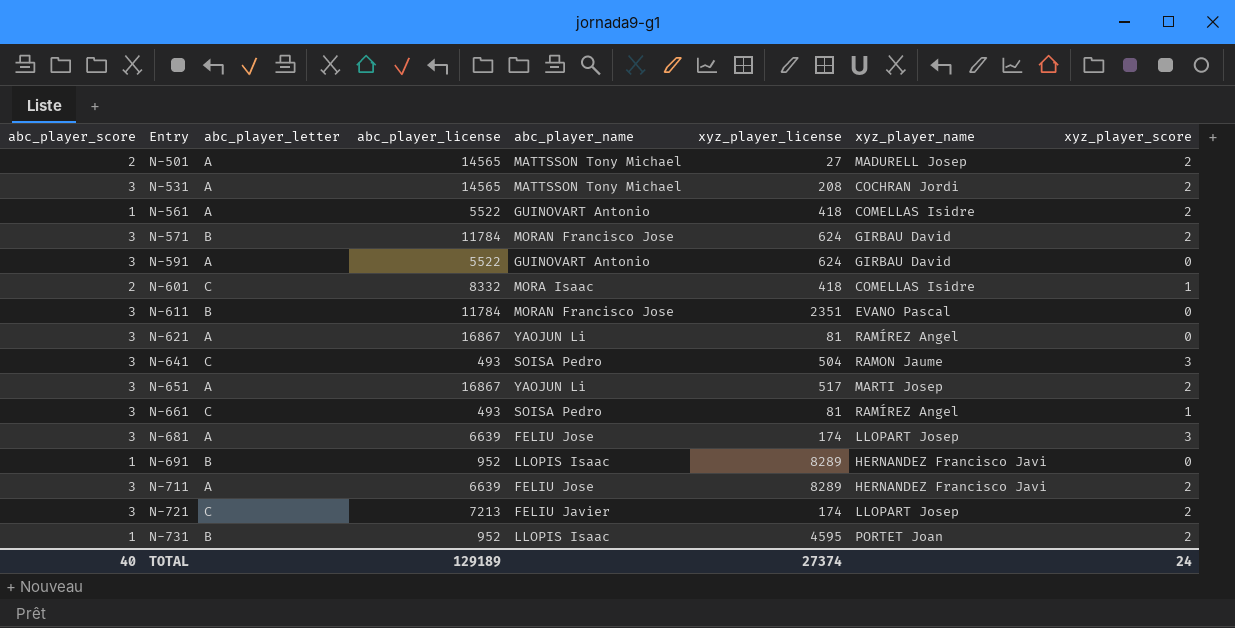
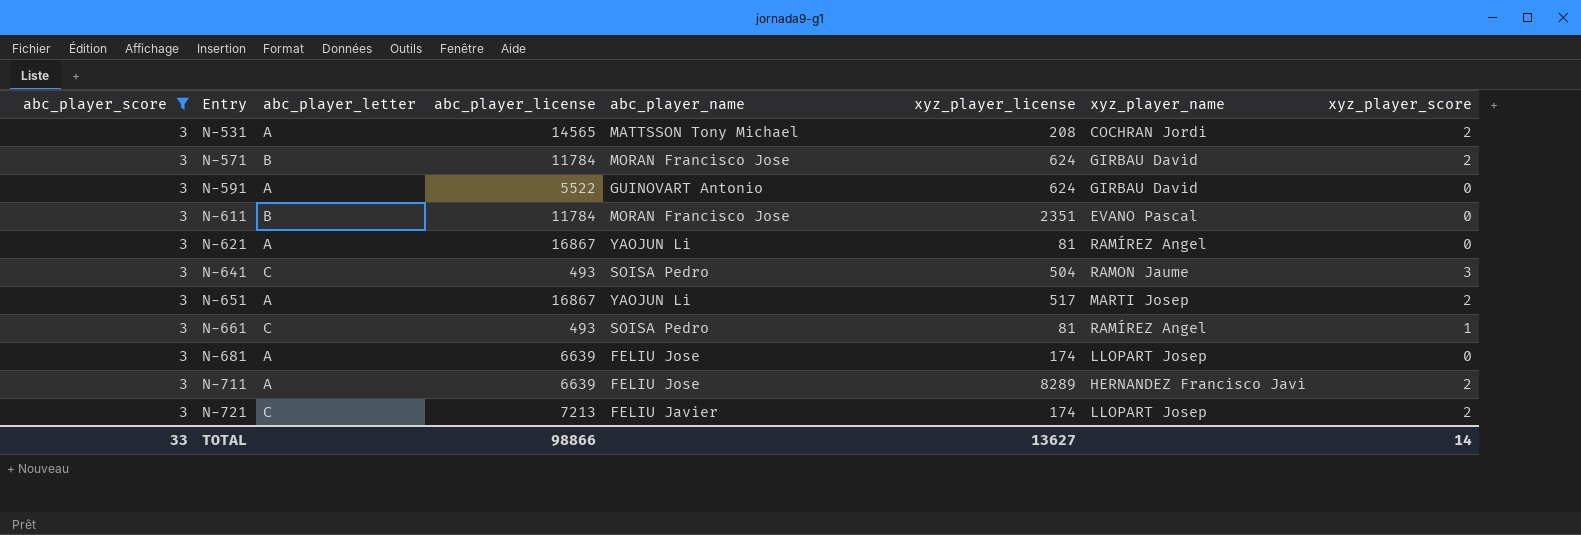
filter: none -> abc_player_score = 3
N-681 | xyz_player_score: 3 -> 0
TOTAL | abc_player_score: 40 -> 33
TOTAL | abc_player_license: 129189 -> 98866
TOTAL | xyz_player_license: 27374 -> 13627
TOTAL | xyz_player_score: 24 -> 14

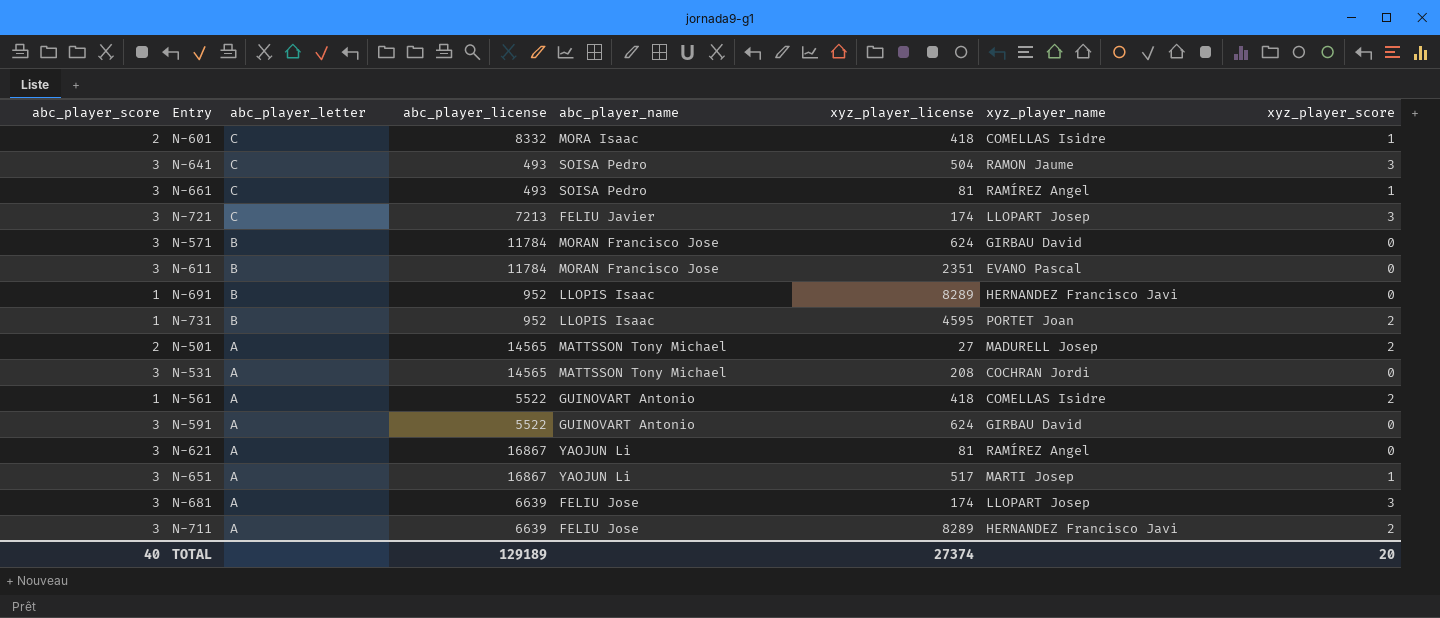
filter: abc_player_score = 3 -> none
row order: Entry ascending -> abc_player_letter descending
N-721 | xyz_player_score: 2 -> 3
N-571 | xyz_player_score: 2 -> 0
N-531 | xyz_player_score: 2 -> 0
N-651 | xyz_player_score: 2 -> 1
N-681 | xyz_player_score: 0 -> 3
TOTAL | abc_player_score: 33 -> 40
TOTAL | abc_player_license: 98866 -> 129189
TOTAL | xyz_player_license: 13627 -> 27374
TOTAL | xyz_player_score: 14 -> 20

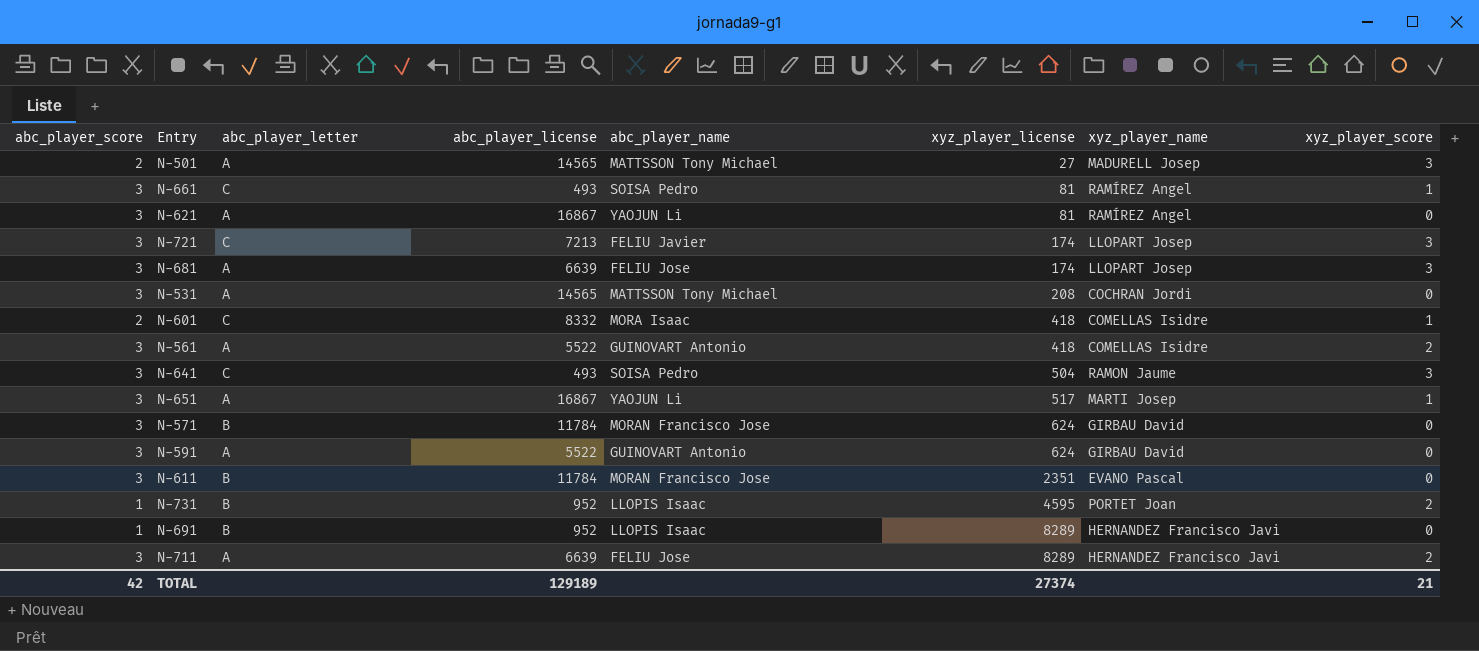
row order: abc_player_letter descending -> xyz_player_license ascending
N-501 | xyz_player_score: 2 -> 3
N-561 | abc_player_score: 1 -> 3
TOTAL | abc_player_score: 40 -> 42
TOTAL | xyz_player_score: 20 -> 21

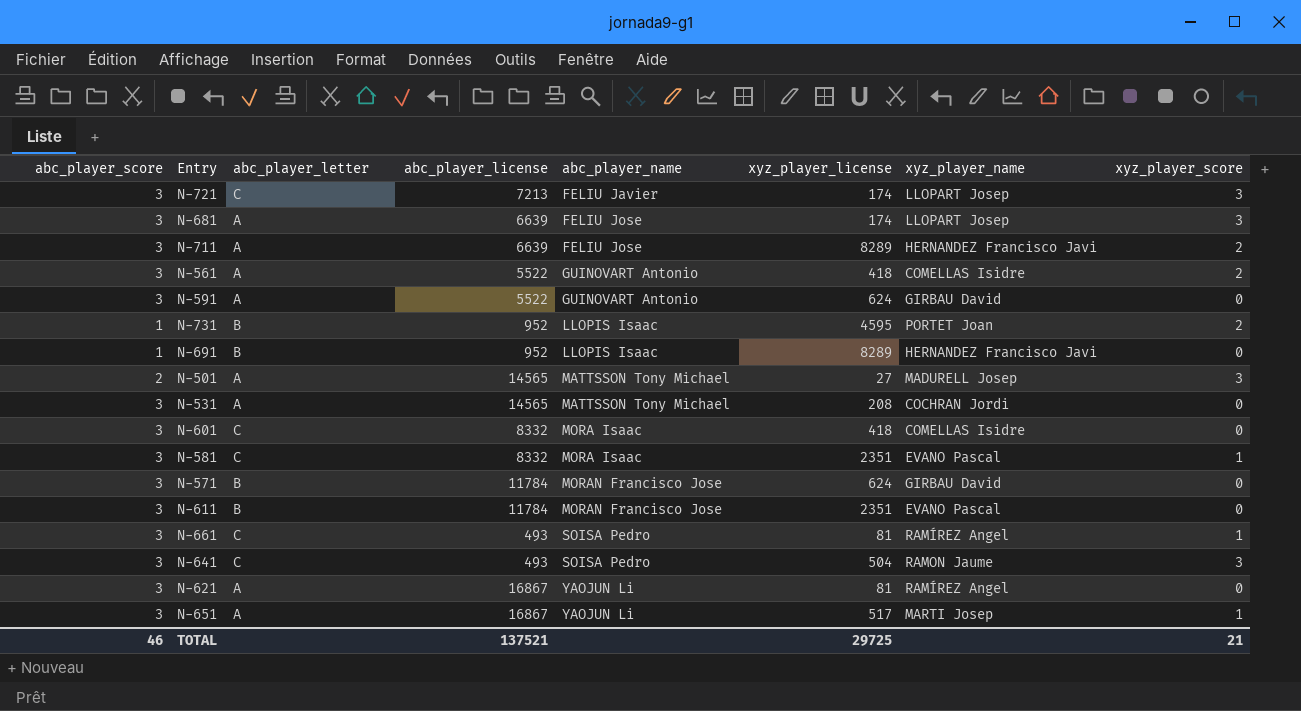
row order: xyz_player_license ascending -> abc_player_name ascending
N-601 | abc_player_score: 2 -> 3
N-601 | xyz_player_score: 1 -> 0
row N-581: none -> 3 | C | 8332 | MORA Isaac | 2351 | EVANO Pascal | 1
TOTAL | abc_player_score: 42 -> 46
TOTAL | abc_player_license: 129189 -> 137521
TOTAL | xyz_player_license: 27374 -> 29725

